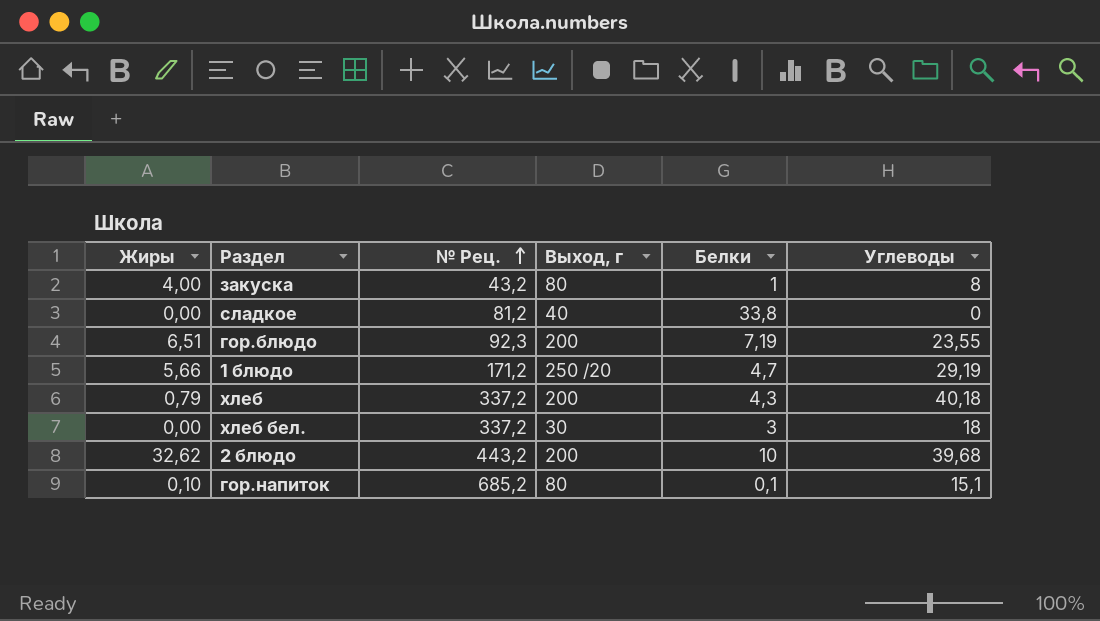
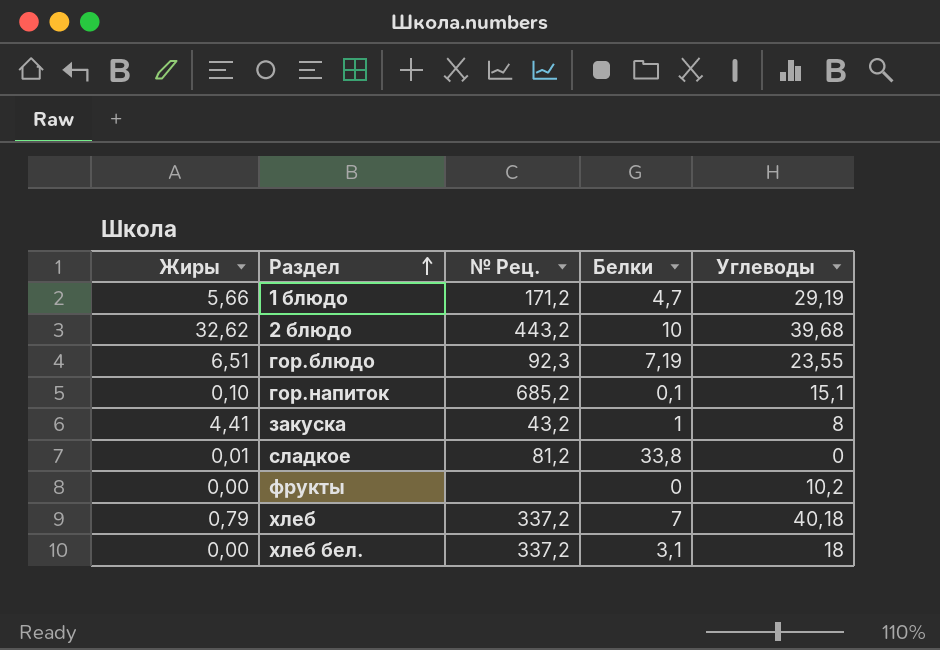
row order: № Рец. ascending -> Раздел ascending
column Выход, г | position: 4 -> none
закуска | Жиры: 4,00 -> 4,41
сладкое | Жиры: 0,00 -> 0,01
row фрукты: none -> 0,00 | none | 0 | 10,2
хлеб | Белки: 4,3 -> 7
хлеб бел. | Белки: 3 -> 3,1

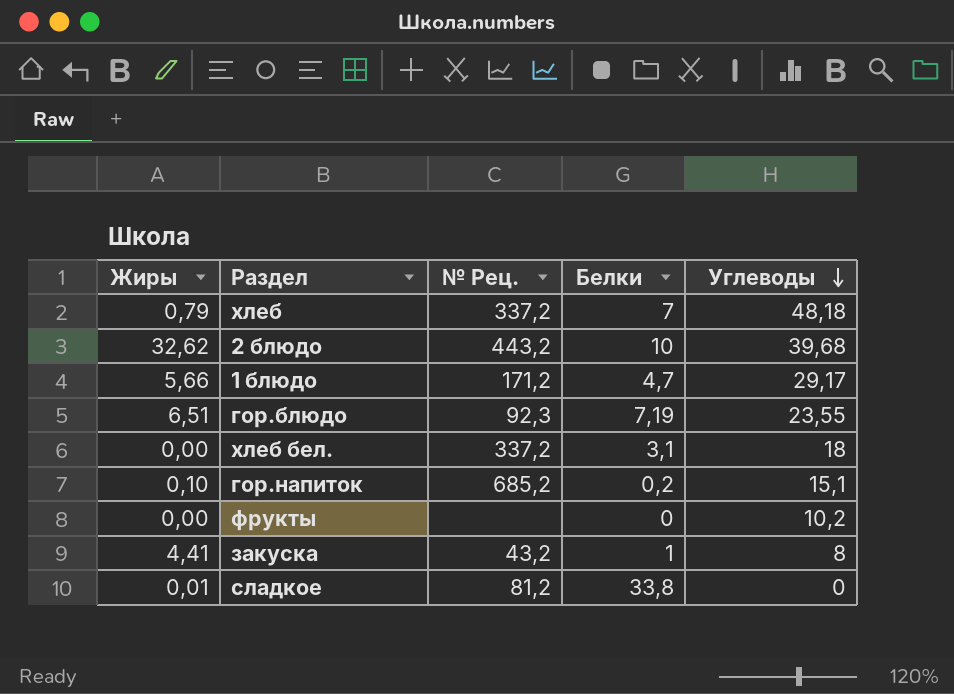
row order: Раздел ascending -> Углеводы descending
хлеб | Углеводы: 40,18 -> 48,18
1 блюдо | Углеводы: 29,19 -> 29,17
гор.напиток | Белки: 0,1 -> 0,2

